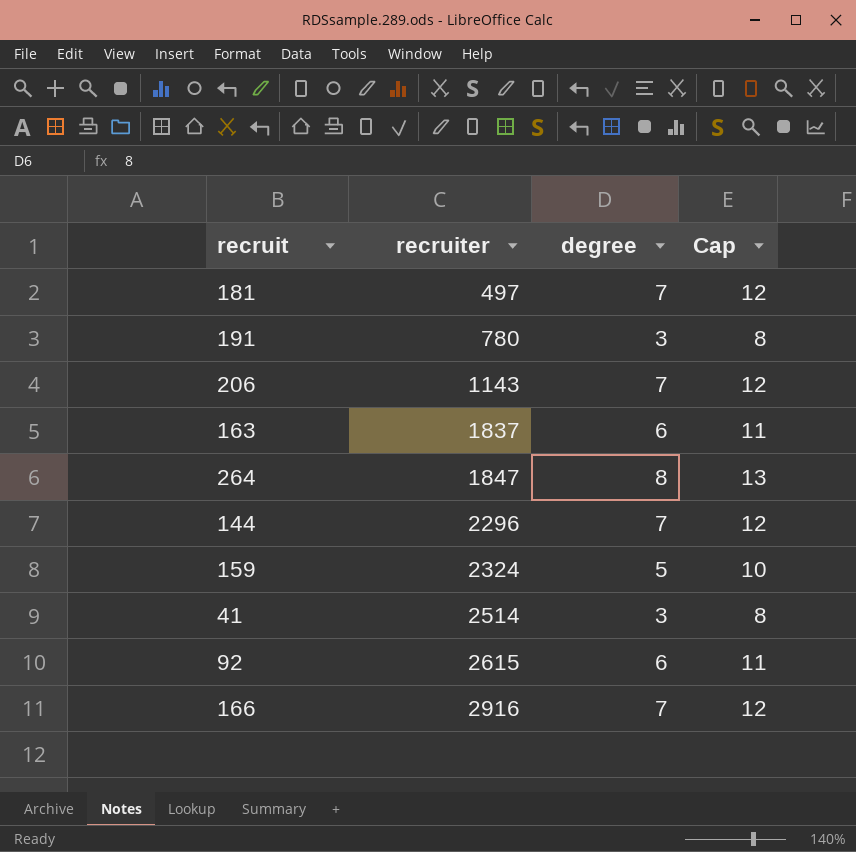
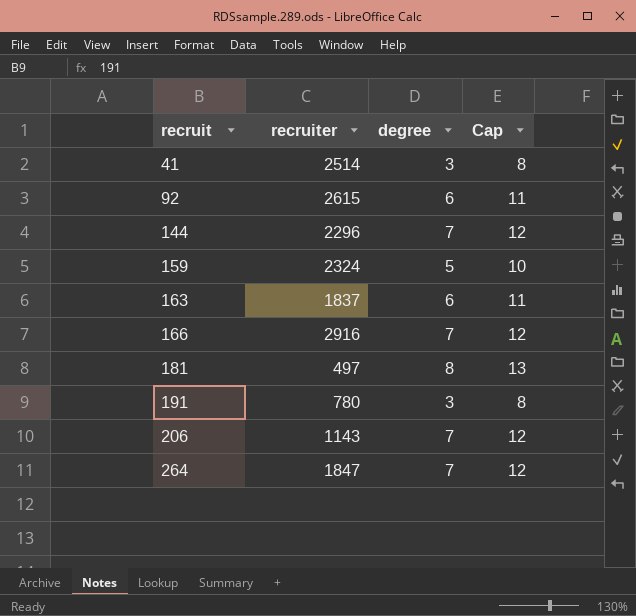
row order: recruiter ascending -> recruit ascending
181 | degree: 7 -> 8
181 | Cap: 12 -> 13
264 | degree: 8 -> 7
264 | Cap: 13 -> 12

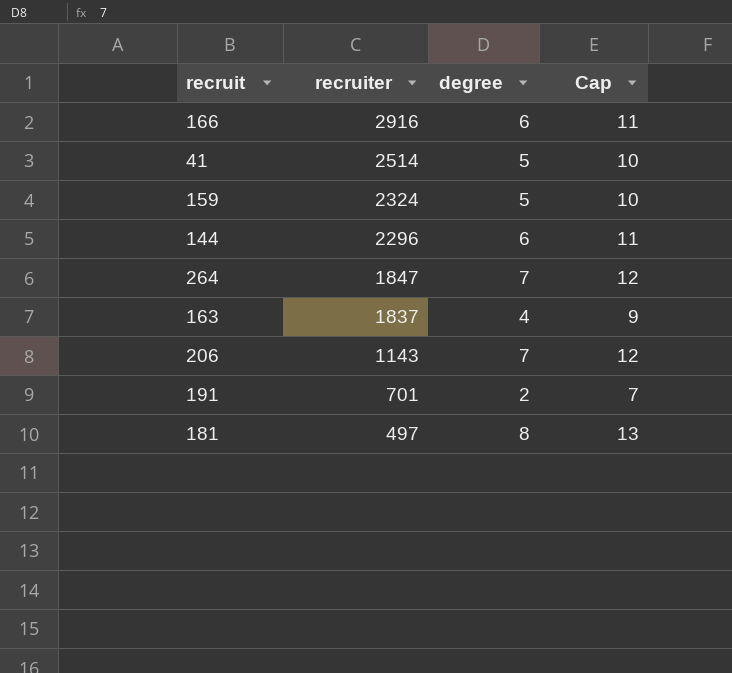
row order: recruit ascending -> recruiter descending
row 92: 2615 | 6 | 11 -> none
166 | degree: 7 -> 6
166 | Cap: 12 -> 11
41 | degree: 3 -> 5
41 | Cap: 8 -> 10
144 | degree: 7 -> 6
144 | Cap: 12 -> 11
163 | degree: 6 -> 4
163 | Cap: 11 -> 9
191 | recruiter: 780 -> 701
191 | degree: 3 -> 2
191 | Cap: 8 -> 7

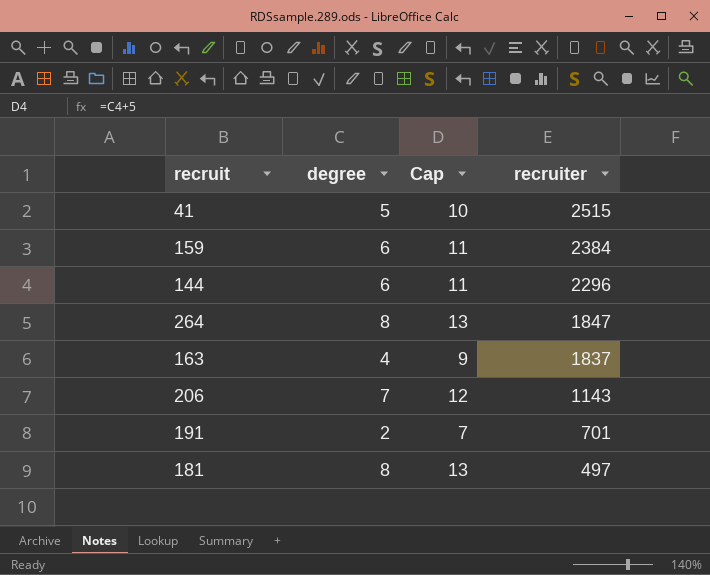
column recruiter | position: 2 -> 4
row 166: 2916 | 6 | 11 -> none
41 | recruiter: 2514 -> 2515
159 | degree: 5 -> 6
159 | Cap: 10 -> 11
159 | recruiter: 2324 -> 2384
264 | degree: 7 -> 8
264 | Cap: 12 -> 13

